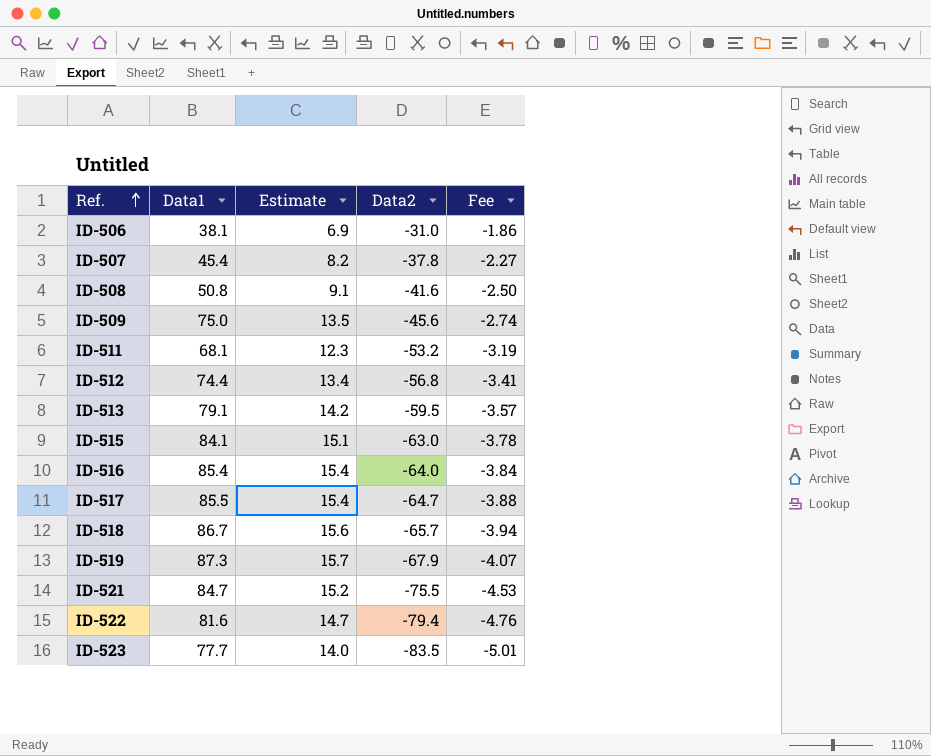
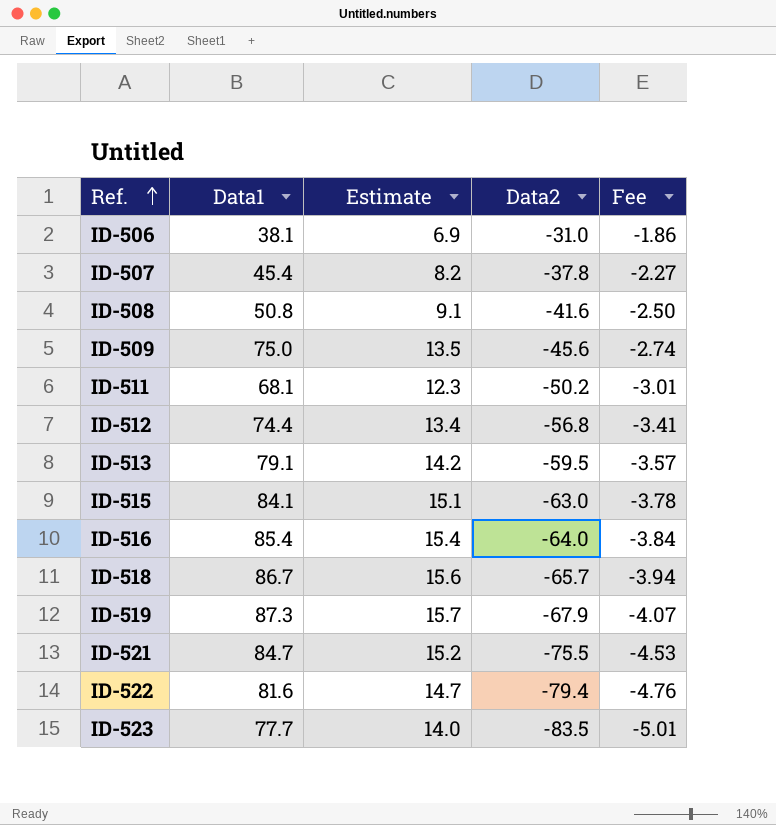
row ID-517: 85.5 | 15.4 | -64.7 | -3.88 -> none
ID-511 | Data2: -53.2 -> -50.2
ID-511 | Fee: -3.19 -> -3.01

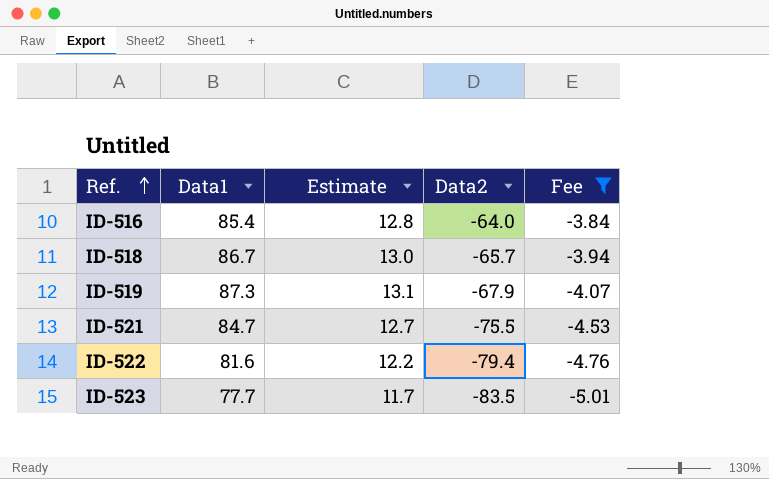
filter: none -> Fee <= -3.84
column Estimate | formula: [Data1] * 0.18 -> [Data1] * 0.15

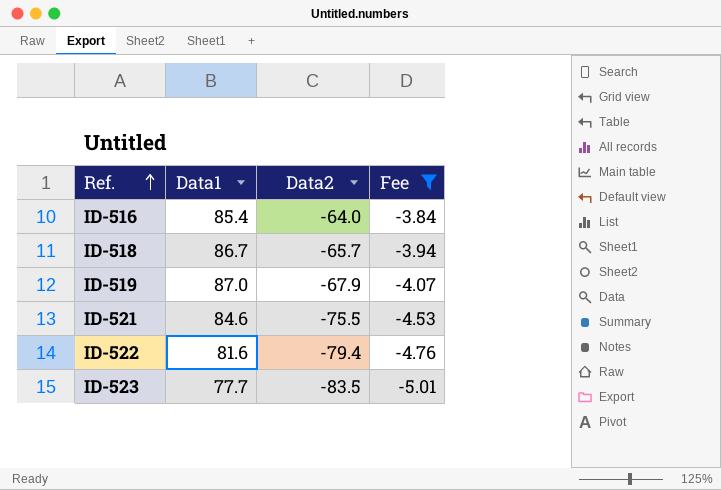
column Estimate | formula: [Data1] * 0.15 -> none
ID-519 | Data1: 87.3 -> 87.0
ID-521 | Data1: 84.7 -> 84.6

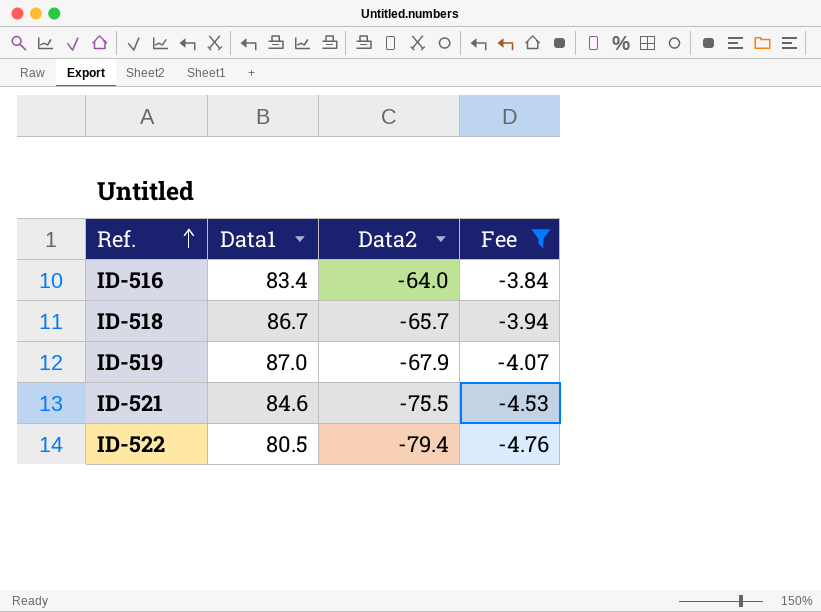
row ID-523: 77.7 | -83.5 | -5.01 -> none
ID-516 | Data1: 85.4 -> 83.4
ID-522 | Data1: 81.6 -> 80.5

